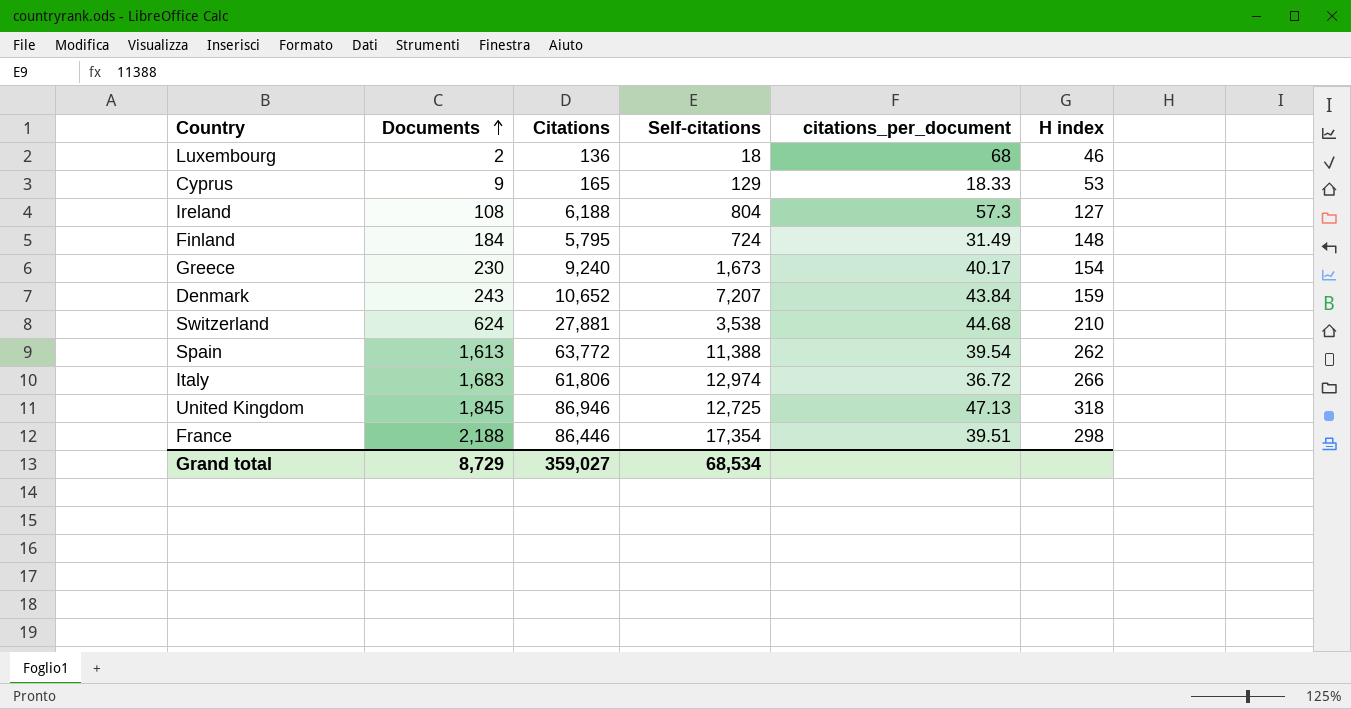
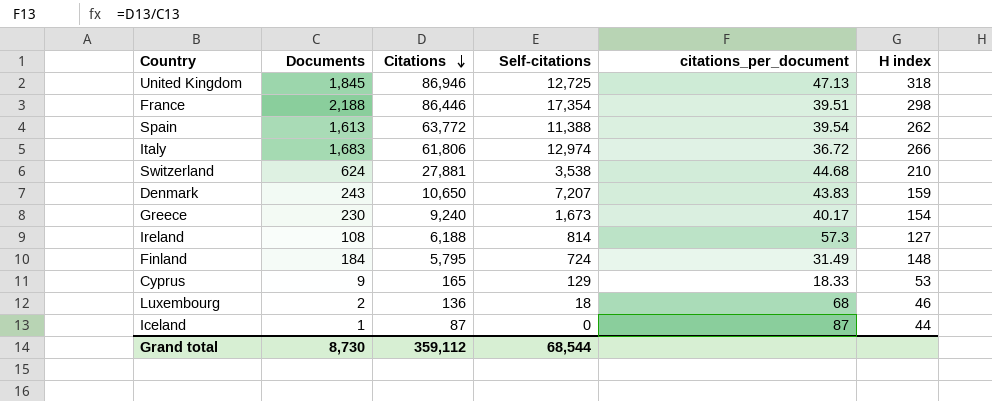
row order: Documents ascending -> Citations descending
Denmark | Citations: 10,652 -> 10,650
Denmark | citations_per_document: 43.84 -> 43.83
Ireland | Self-citations: 804 -> 814
row Iceland: none -> 1 | 87 | 0 | 87 | 44
Grand total | Documents: 8,729 -> 8,730
Grand total | Citations: 359,027 -> 359,112
Grand total | Self-citations: 68,534 -> 68,544

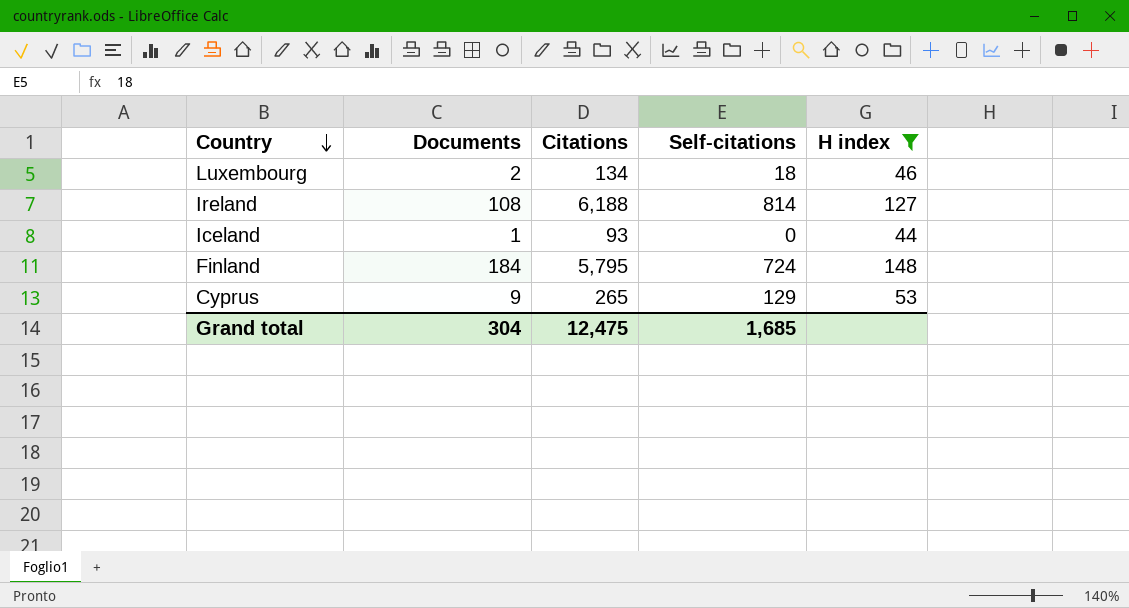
filter: none -> H index <= 148
row order: Citations descending -> Country descending
column citations_per_document | formula: [Citations] / [Documents] -> none
Luxembourg | Citations: 136 -> 134
Iceland | Citations: 87 -> 93
Cyprus | Citations: 165 -> 265
Grand total | Documents: 8,730 -> 304
Grand total | Citations: 359,112 -> 12,475
Grand total | Self-citations: 68,544 -> 1,685

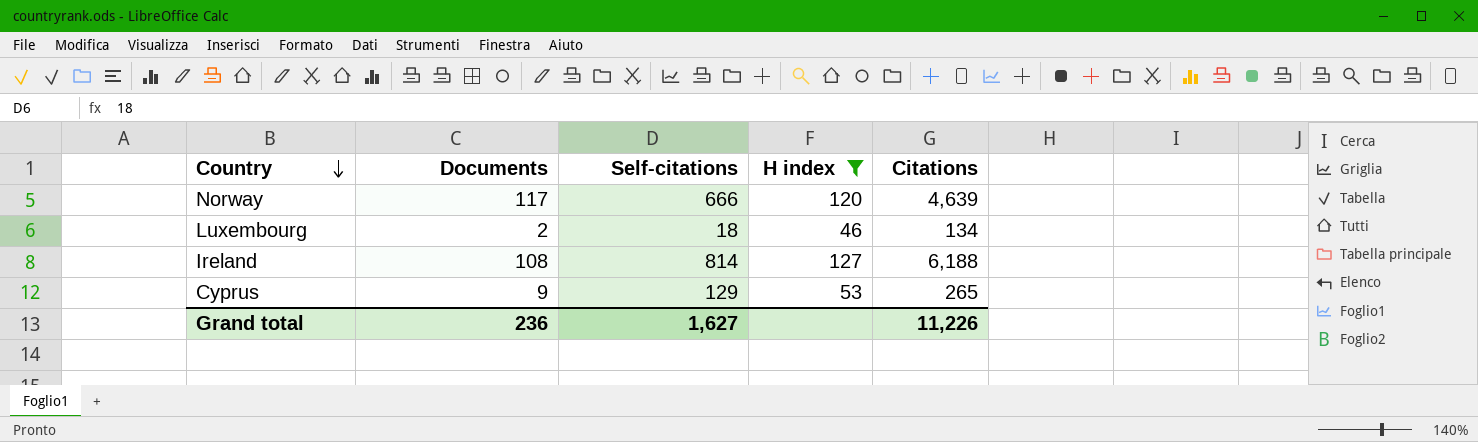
column Citations | position: 3 -> 5
row Iceland: 1 | 93 | 0 | 44 -> none
row Finland: 184 | 5,795 | 724 | 148 -> none
row Norway: none -> 117 | 666 | 120 | 4,639
Grand total | Documents: 304 -> 236
Grand total | Self-citations: 1,685 -> 1,627
Grand total | Citations: 12,475 -> 11,226

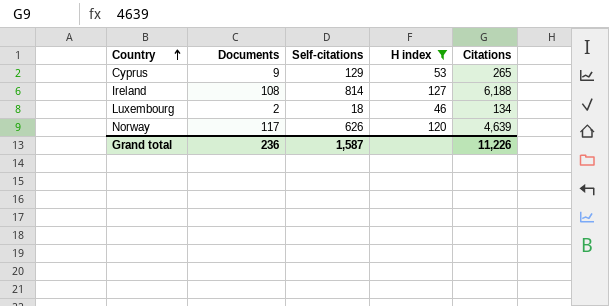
row order: Country descending -> Country ascending
Norway | Self-citations: 666 -> 626
Grand total | Self-citations: 1,627 -> 1,587

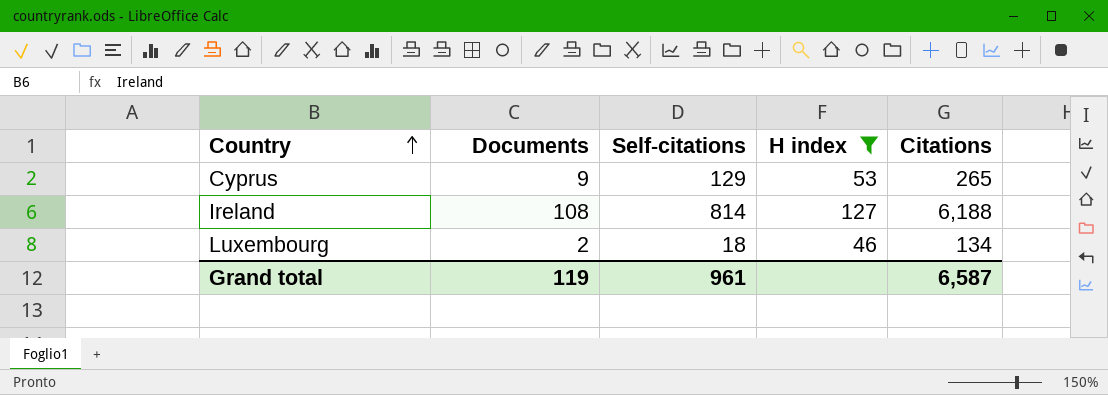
row Norway: 117 | 626 | 120 | 4,639 -> none
Grand total | Documents: 236 -> 119
Grand total | Self-citations: 1,587 -> 961
Grand total | Citations: 11,226 -> 6,587

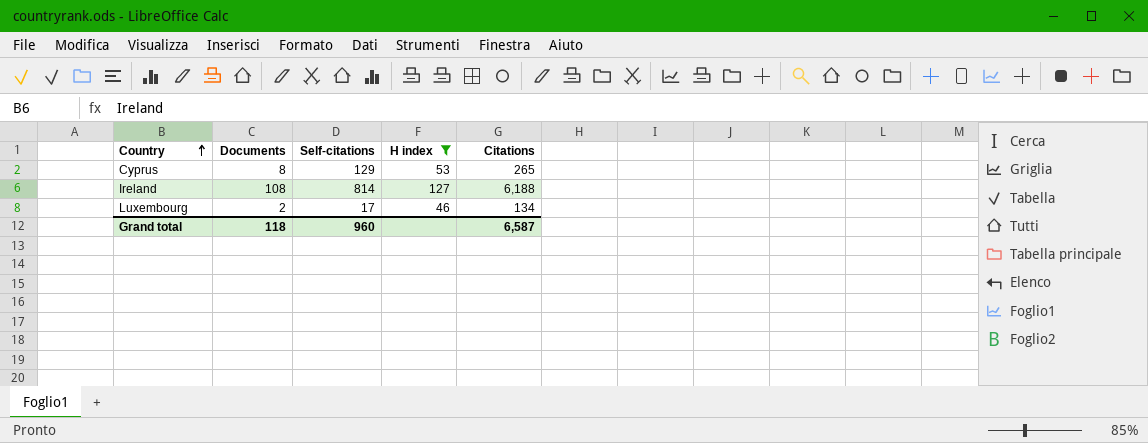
Cyprus | Documents: 9 -> 8
Luxembourg | Self-citations: 18 -> 17
Grand total | Documents: 119 -> 118
Grand total | Self-citations: 961 -> 960

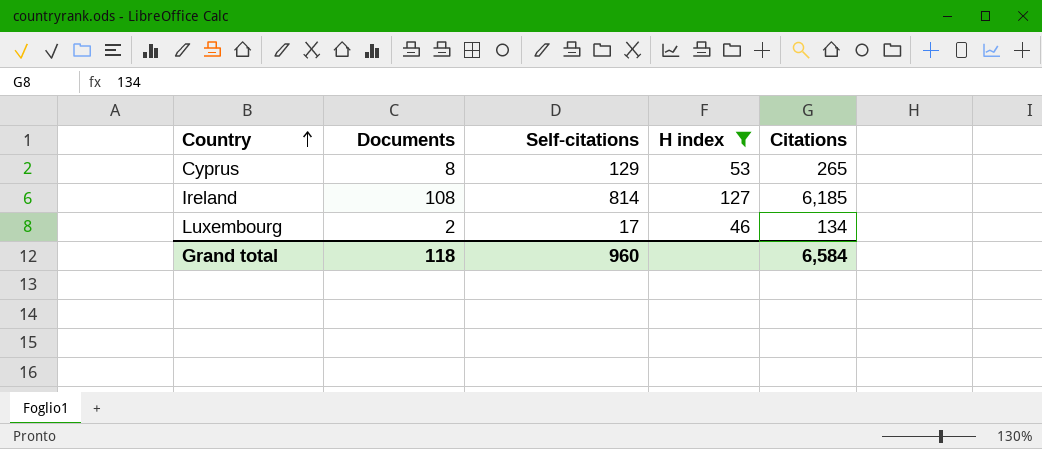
Ireland | Citations: 6,188 -> 6,185
Grand total | Citations: 6,587 -> 6,584

